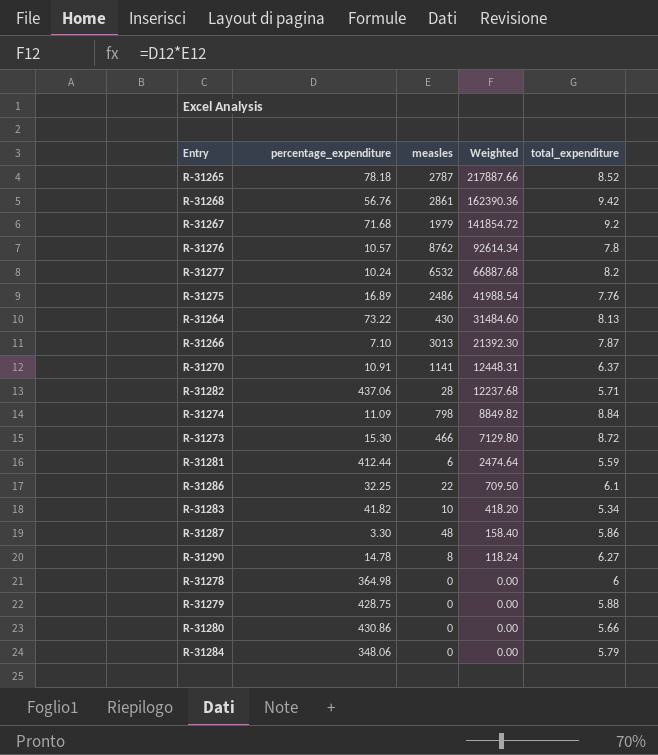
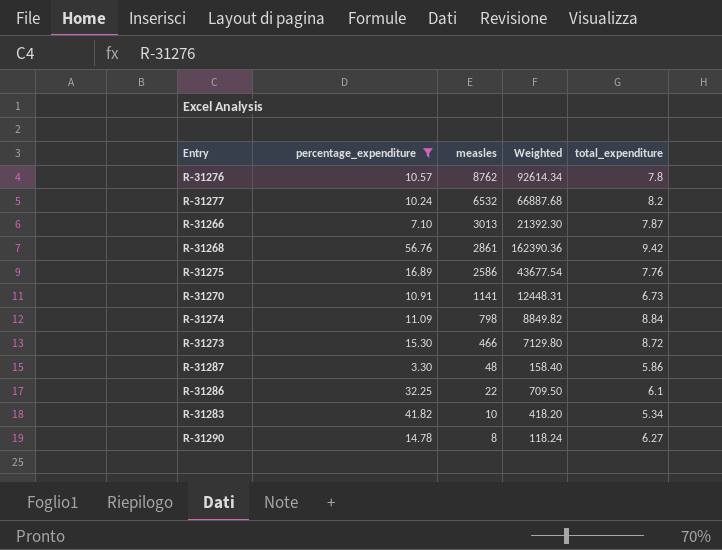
filter: none -> percentage_expenditure <= 56.76
row order: Weighted descending -> measles descending
R-31275 | measles: 2486 -> 2586
R-31275 | Weighted: 41988.54 -> 43677.54
R-31270 | total_expenditure: 6.37 -> 6.73

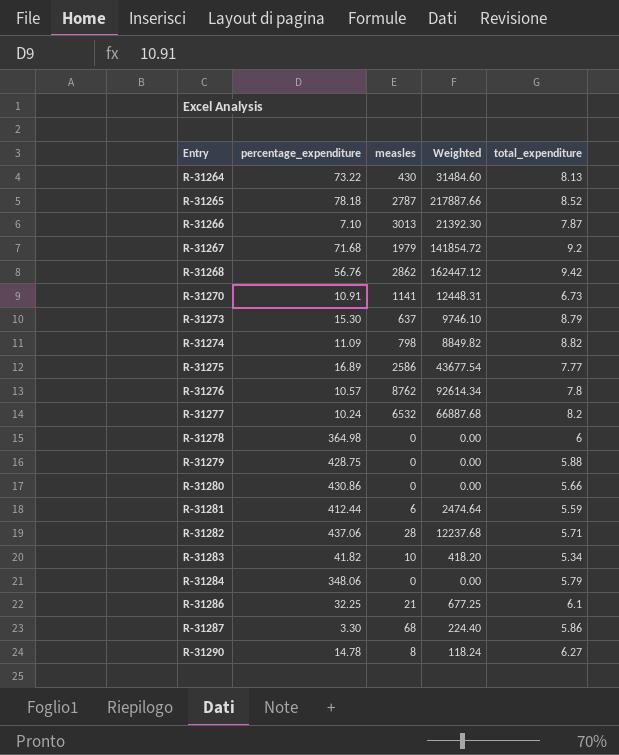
filter: percentage_expenditure <= 56.76 -> none
row order: measles descending -> Entry ascending
R-31268 | measles: 2861 -> 2862
R-31268 | Weighted: 162390.36 -> 162447.12
R-31273 | measles: 466 -> 637
R-31273 | Weighted: 7129.80 -> 9746.10
R-31273 | total_expenditure: 8.72 -> 8.79
R-31274 | total_expenditure: 8.84 -> 8.82
R-31275 | total_expenditure: 7.76 -> 7.77
R-31286 | measles: 22 -> 21
R-31286 | Weighted: 709.50 -> 677.25
R-31287 | measles: 48 -> 68
R-31287 | Weighted: 158.40 -> 224.40

